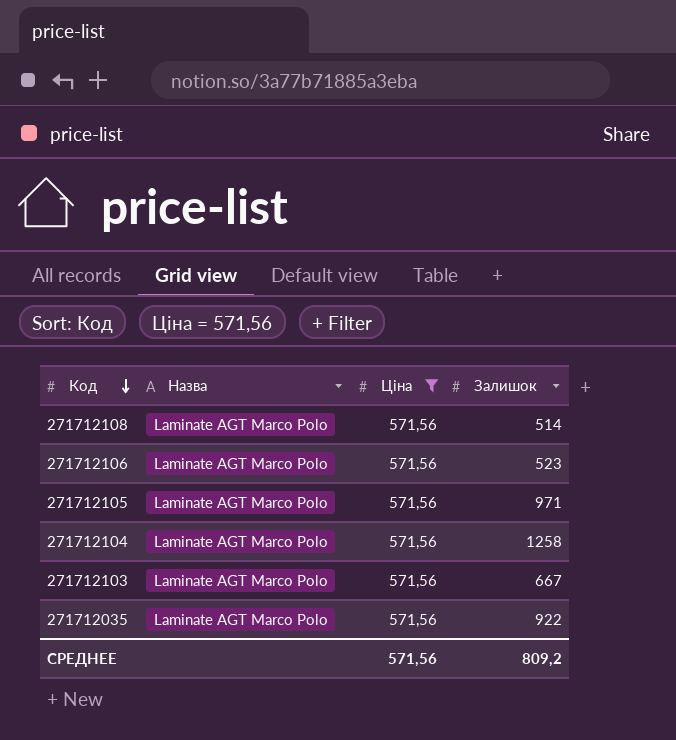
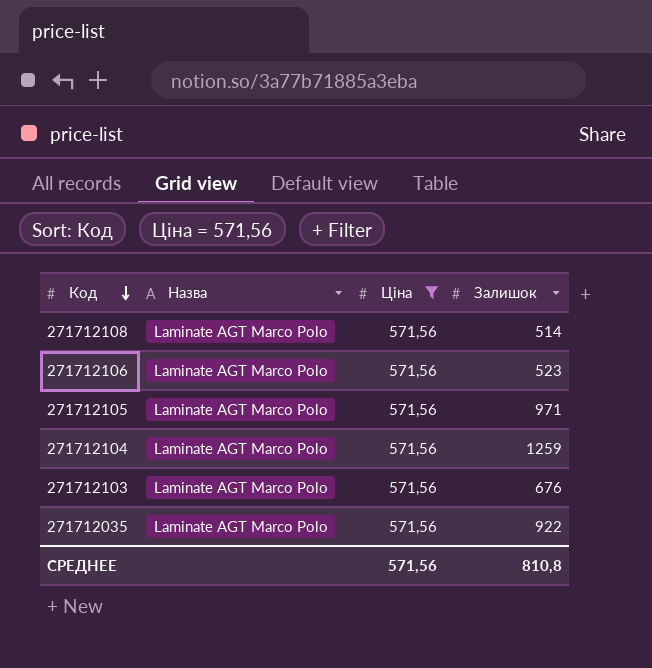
271712104 | Залишок: 1258 -> 1259
271712103 | Залишок: 667 -> 676
СРЕДНЕЕ | Залишок: 809,2 -> 810,8

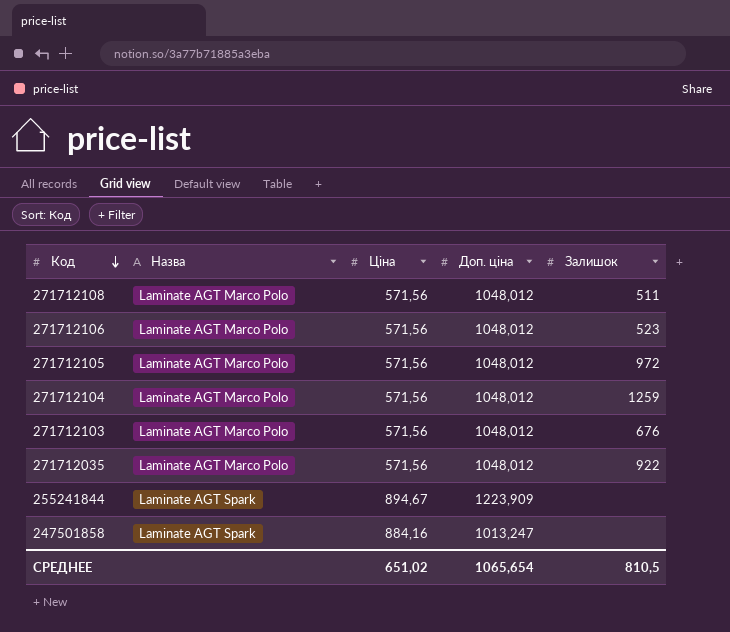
filter: Ціна = 571,56 -> none
column Доп. ціна | position: none -> 4
271712108 | Залишок: 514 -> 511
271712105 | Залишок: 971 -> 972
СРЕДНЕЕ | Ціна: 571,56 -> 651,02
СРЕДНЕЕ | Залишок: 810,8 -> 810,5

